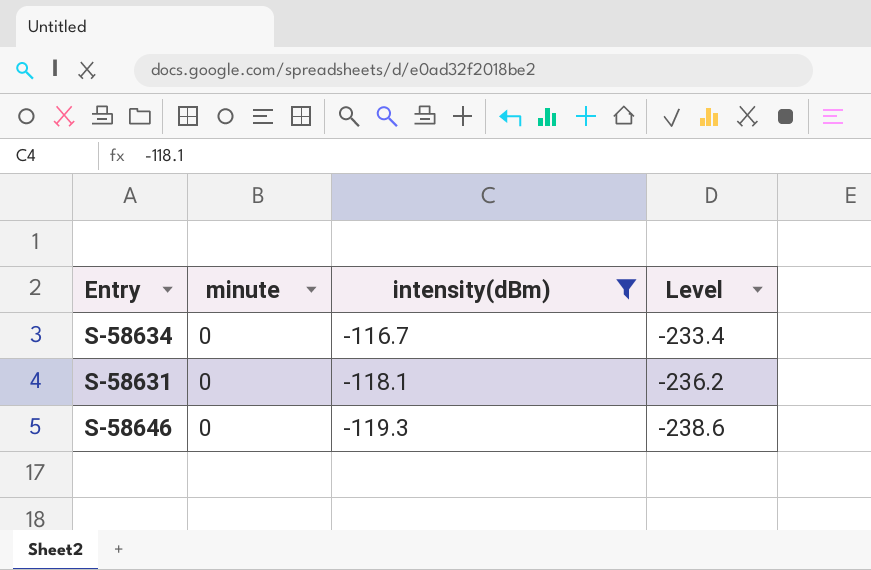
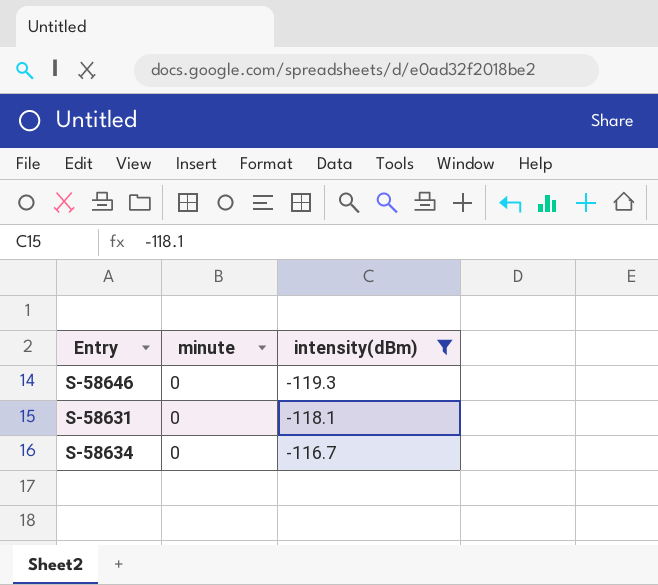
row order: intensity(dBm) descending -> intensity(dBm) ascending
column Level | formula: [intensity(dBm)] * 2 -> none

